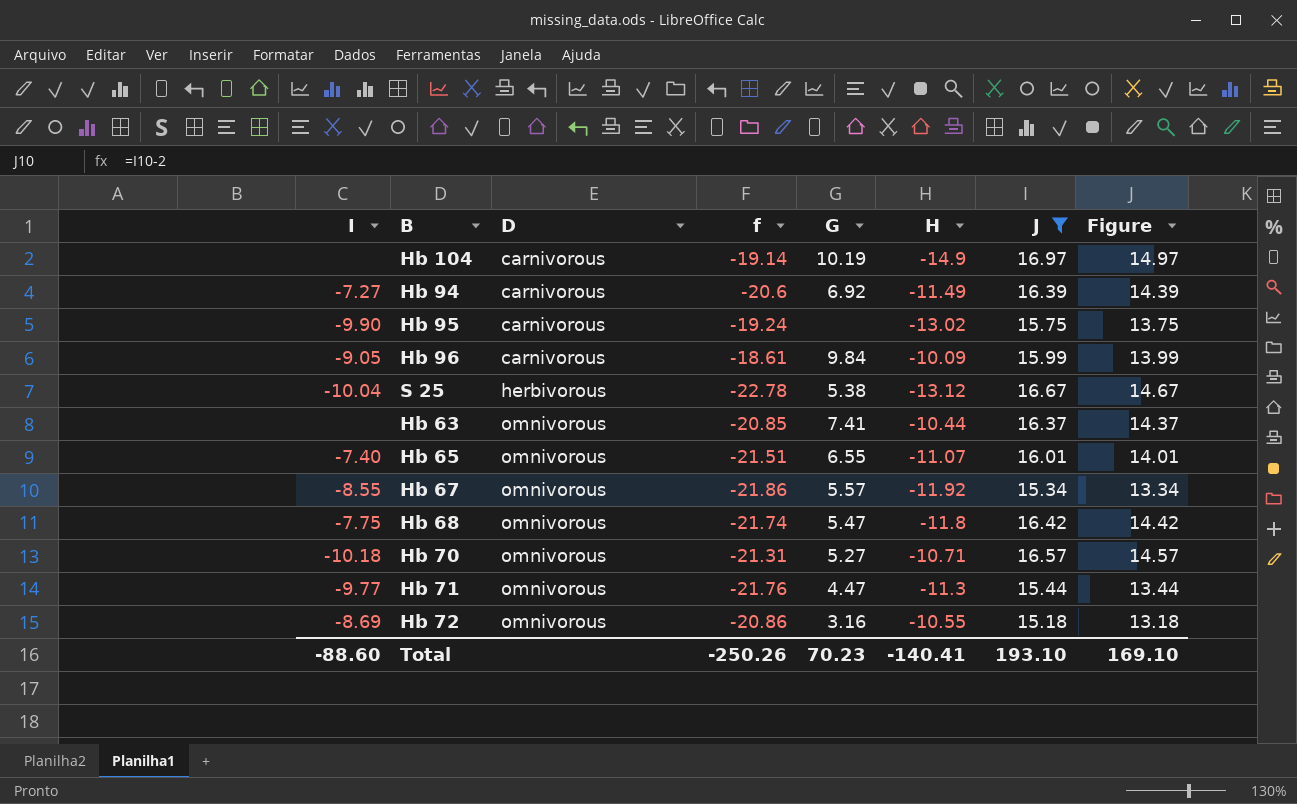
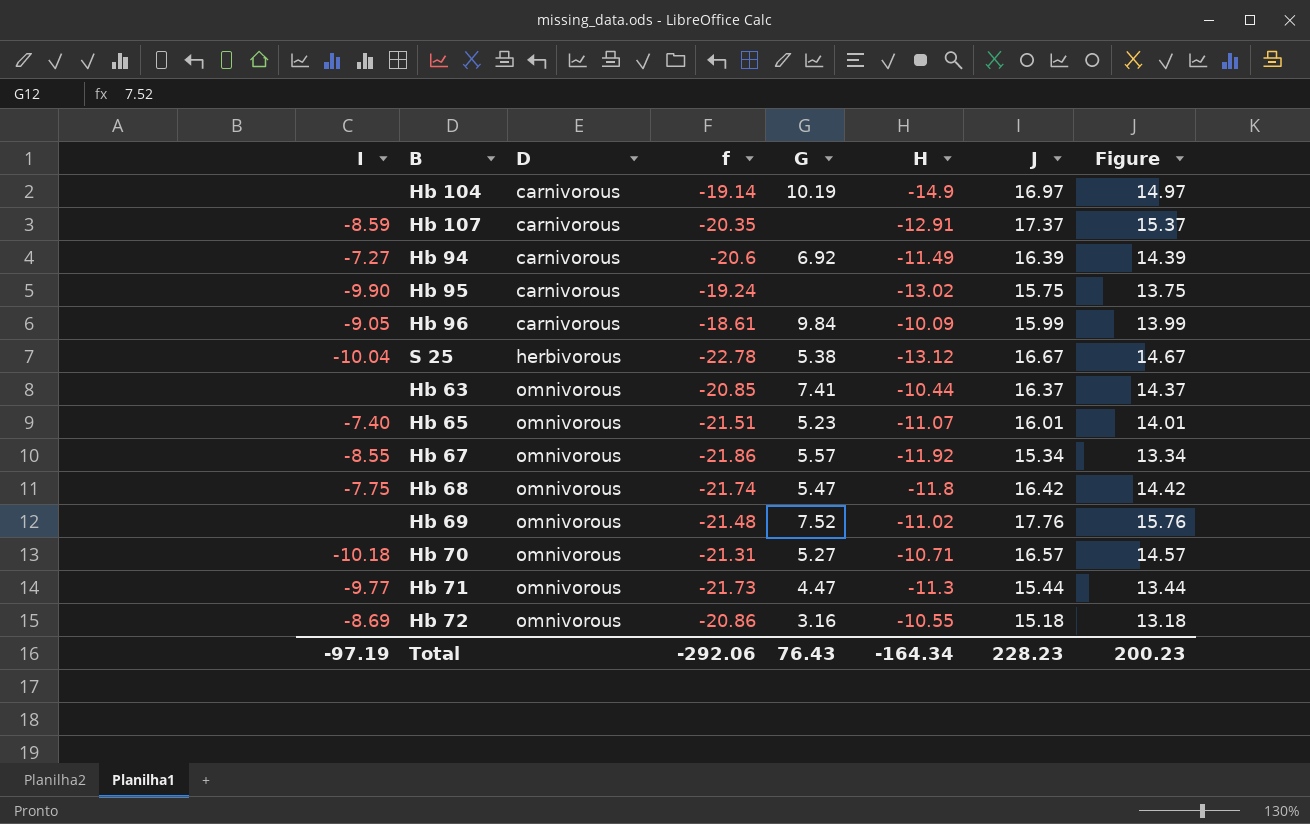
filter: J <= 16.97 -> none
Hb 65 | G: 6.55 -> 5.23
Hb 71 | f: -21.76 -> -21.73
Total | I: -88.60 -> -97.19
Total | f: -250.26 -> -292.06
Total | G: 70.23 -> 76.43
Total | H: -140.41 -> -164.34
Total | J: 193.10 -> 228.23
Total | Figure: 169.10 -> 200.23

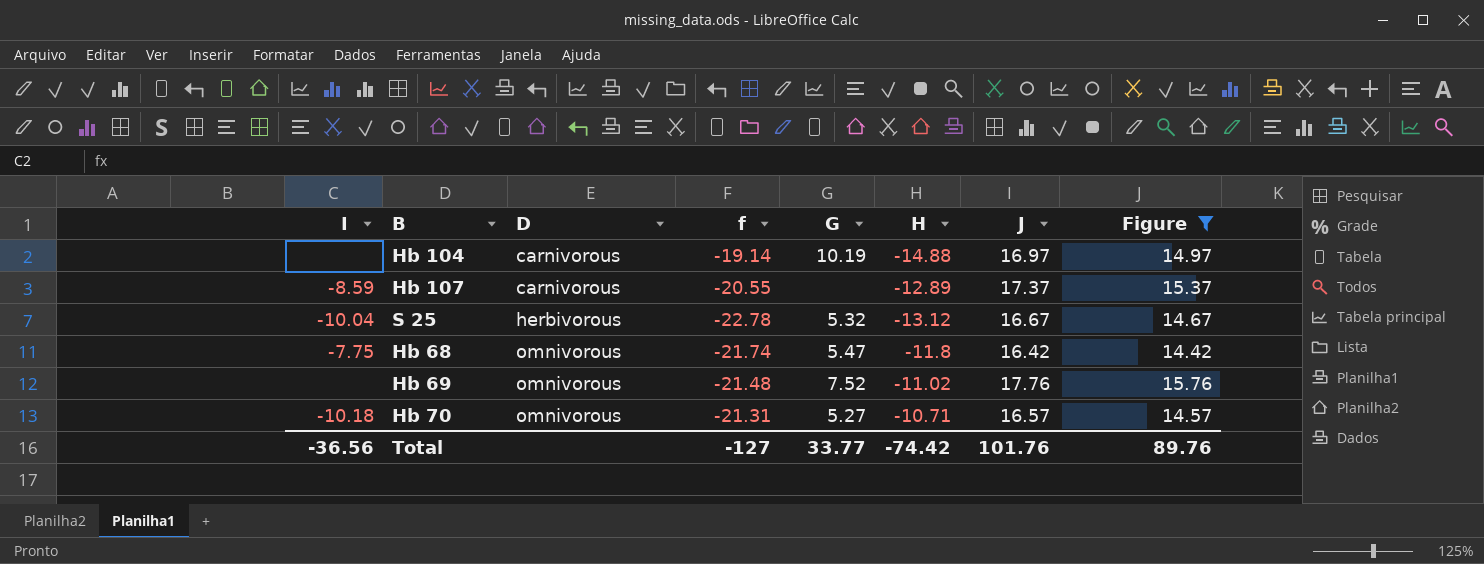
filter: none -> Figure >= 14.42
Hb 104 | H: -14.9 -> -14.88
Hb 107 | f: -20.35 -> -20.55
Hb 107 | H: -12.91 -> -12.89
S 25 | G: 5.38 -> 5.32
Total | I: -97.19 -> -36.56
Total | f: -292.06 -> -127
Total | G: 76.43 -> 33.77
Total | H: -164.34 -> -74.42
Total | J: 228.23 -> 101.76
Total | Figure: 200.23 -> 89.76

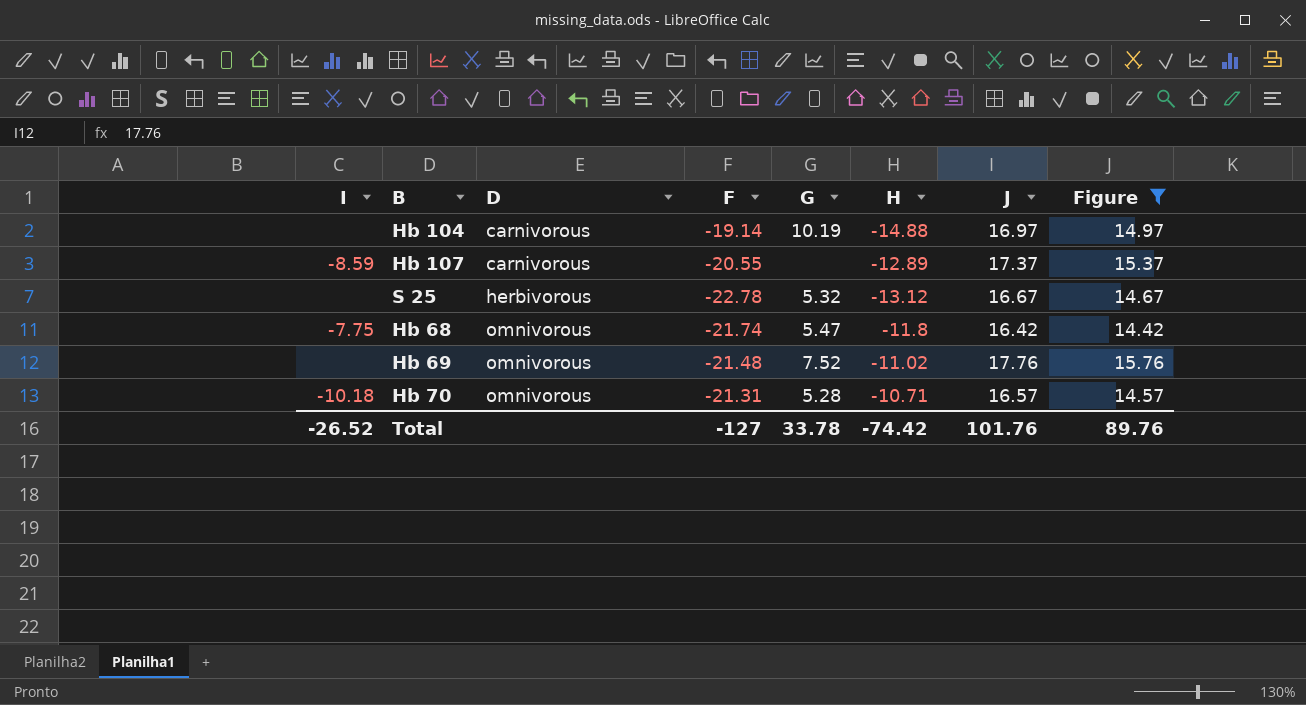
column name: f -> F
S 25 | I: -10.04 -> none
Hb 70 | G: 5.27 -> 5.28
Total | I: -36.56 -> -26.52
Total | G: 33.77 -> 33.78

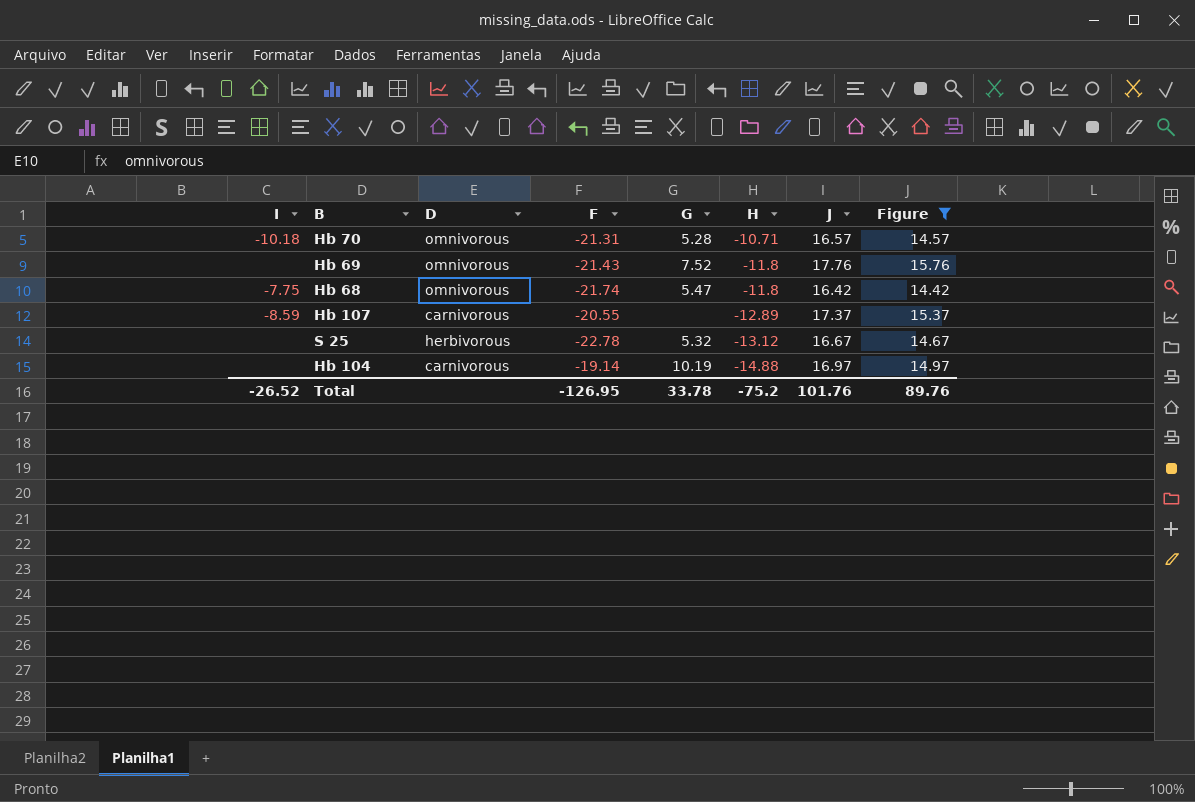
row order: D ascending -> H descending
Hb 69 | F: -21.48 -> -21.43
Hb 69 | H: -11.02 -> -11.8
Total | F: -127 -> -126.95
Total | H: -74.42 -> -75.2

